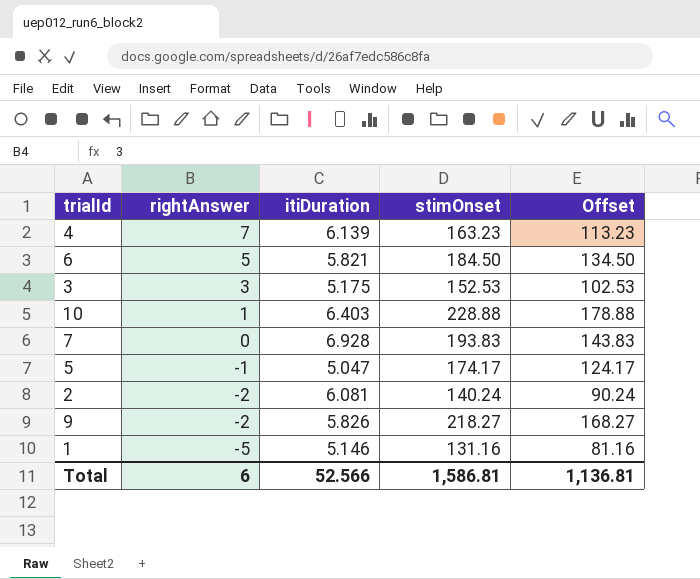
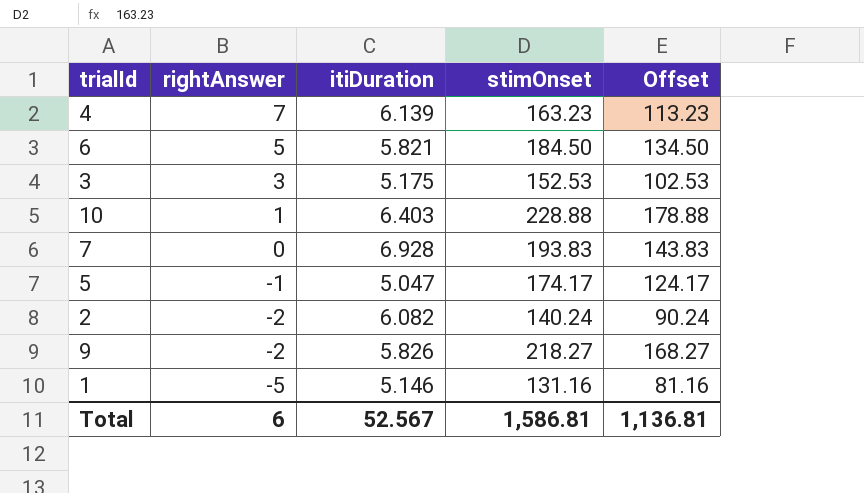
2 | itiDuration: 6.081 -> 6.082
Total | itiDuration: 52.566 -> 52.567

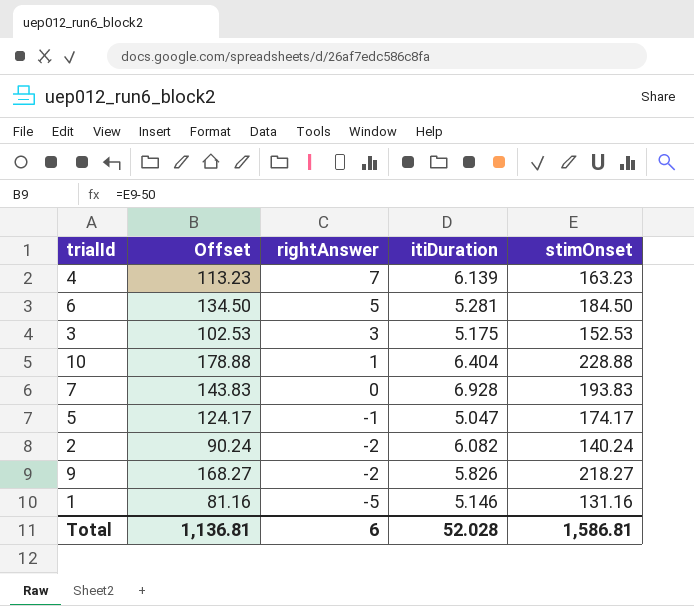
column Offset | position: 5 -> 2
6 | itiDuration: 5.821 -> 5.281
10 | itiDuration: 6.403 -> 6.404
Total | itiDuration: 52.567 -> 52.028

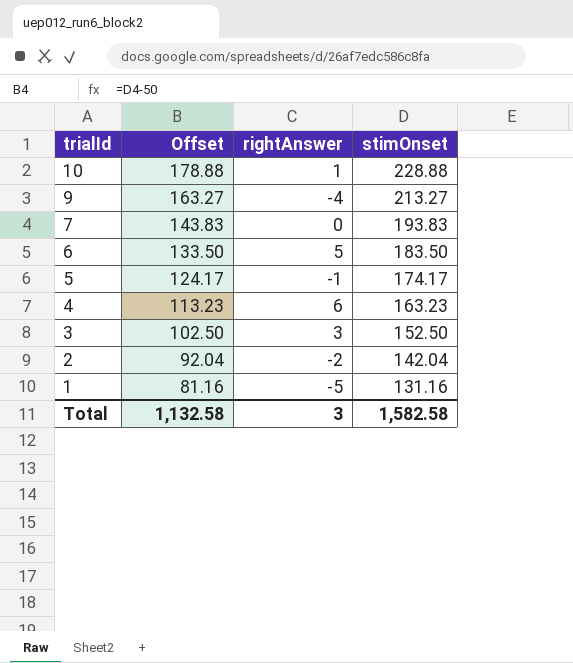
row order: rightAnswer descending -> trialId descending
column itiDuration | position: 4 -> none
9 | Offset: 168.27 -> 163.27
9 | rightAnswer: -2 -> -4
9 | stimOnset: 218.27 -> 213.27
6 | Offset: 134.50 -> 133.50
6 | stimOnset: 184.50 -> 183.50
4 | rightAnswer: 7 -> 6
3 | Offset: 102.53 -> 102.50
3 | stimOnset: 152.53 -> 152.50
2 | Offset: 90.24 -> 92.04
2 | stimOnset: 140.24 -> 142.04
Total | Offset: 1,136.81 -> 1,132.58
Total | rightAnswer: 6 -> 3
Total | stimOnset: 1,586.81 -> 1,582.58

